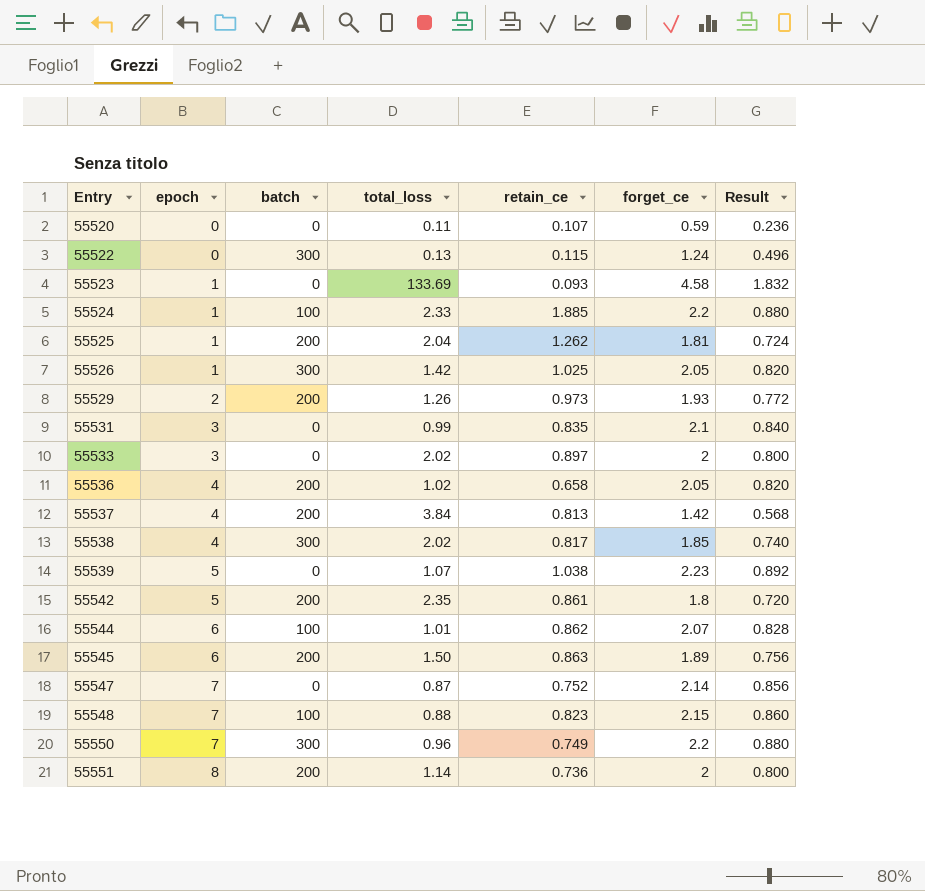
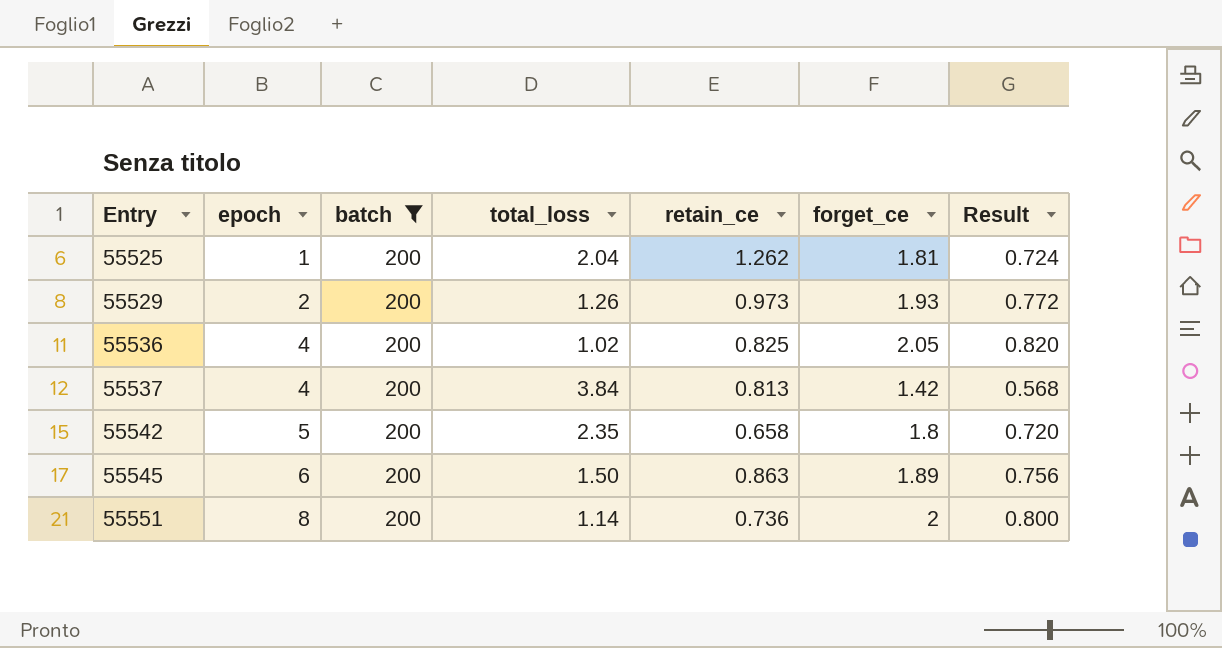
filter: none -> batch = 200
55536 | retain_ce: 0.658 -> 0.825
55542 | retain_ce: 0.861 -> 0.658

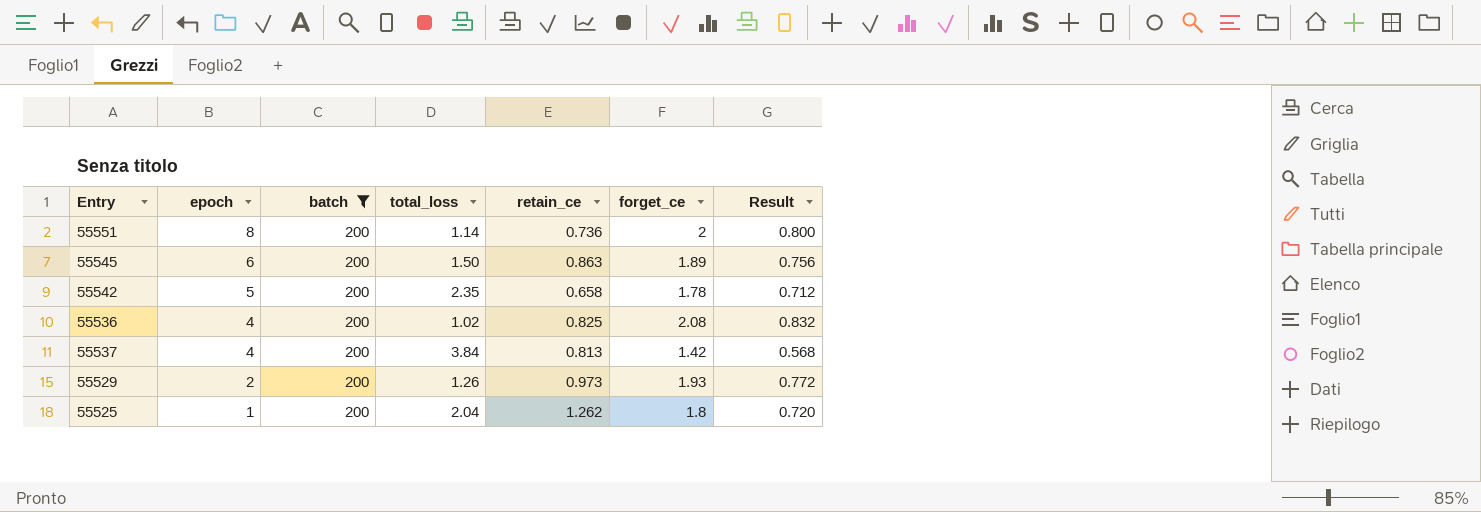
row order: Entry ascending -> epoch descending
55542 | forget_ce: 1.8 -> 1.78
55542 | Result: 0.720 -> 0.712
55536 | forget_ce: 2.05 -> 2.08
55536 | Result: 0.820 -> 0.832
55525 | forget_ce: 1.81 -> 1.8
55525 | Result: 0.724 -> 0.720

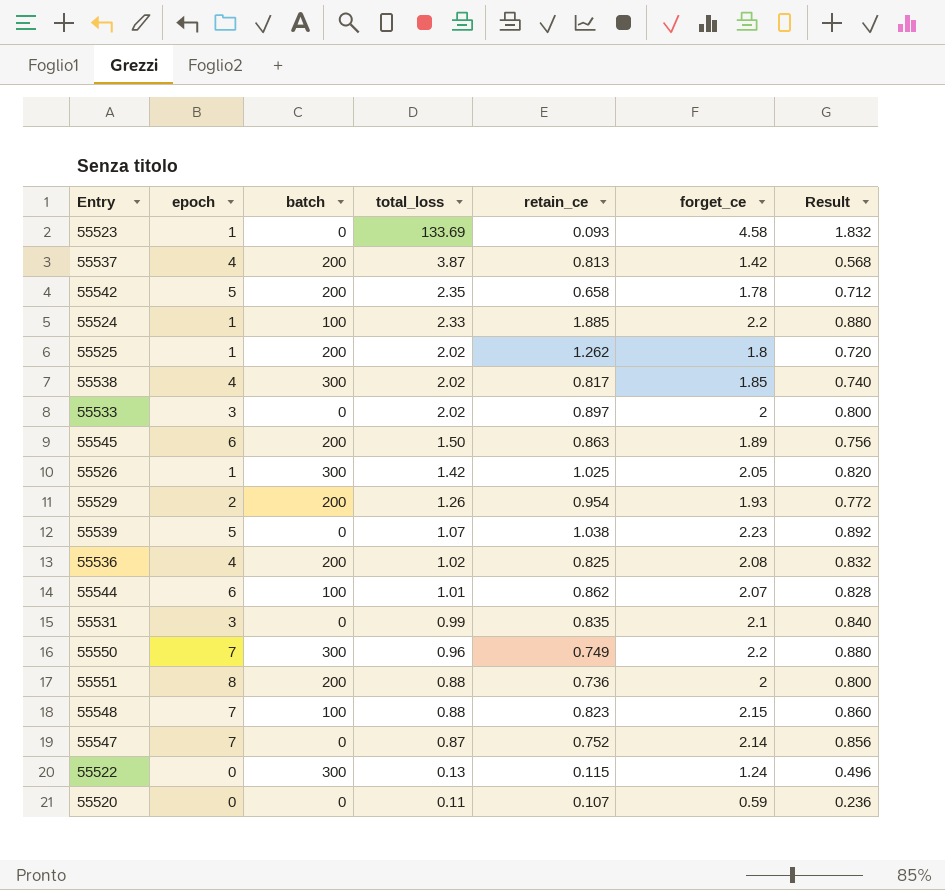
filter: batch = 200 -> none
row order: epoch descending -> total_loss descending
55537 | total_loss: 3.84 -> 3.87
55525 | total_loss: 2.04 -> 2.02
55529 | retain_ce: 0.973 -> 0.954
55551 | total_loss: 1.14 -> 0.88

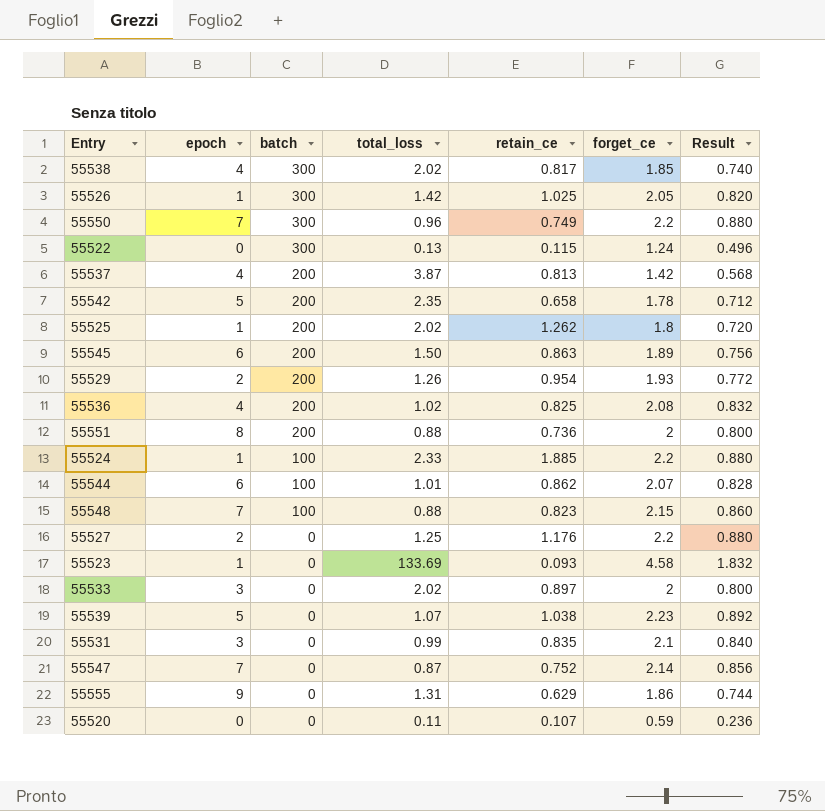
row order: total_loss descending -> batch descending
row 55527: none -> 2 | 0 | 1.25 | 1.176 | 2.2 | 0.880
row 55555: none -> 9 | 0 | 1.31 | 0.629 | 1.86 | 0.744

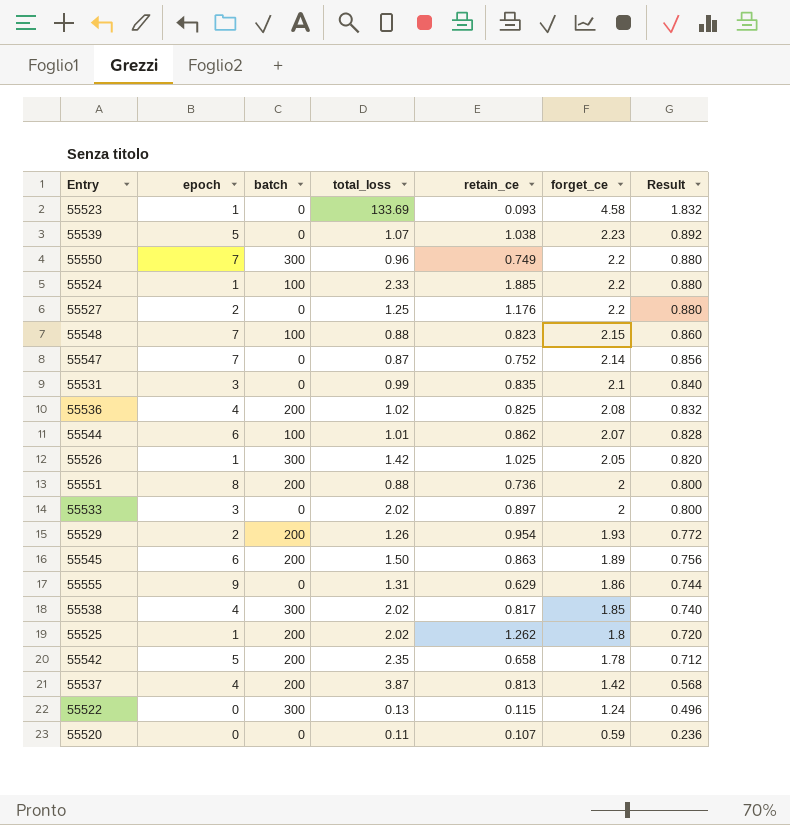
row order: batch descending -> forget_ce descending

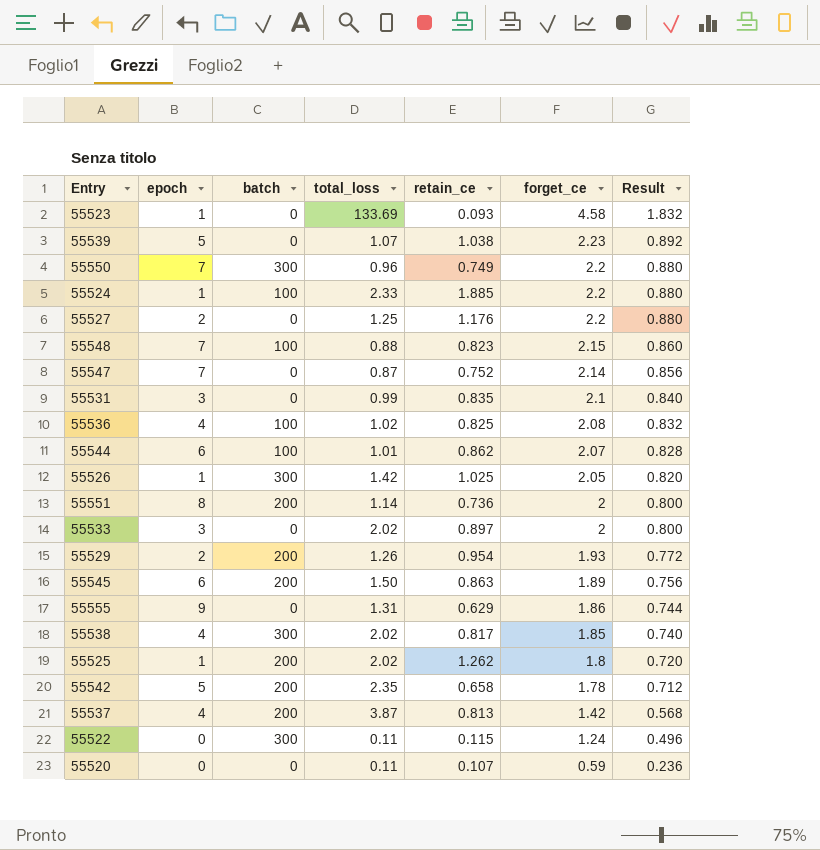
55536 | batch: 200 -> 100
55551 | total_loss: 0.88 -> 1.14
55522 | total_loss: 0.13 -> 0.11

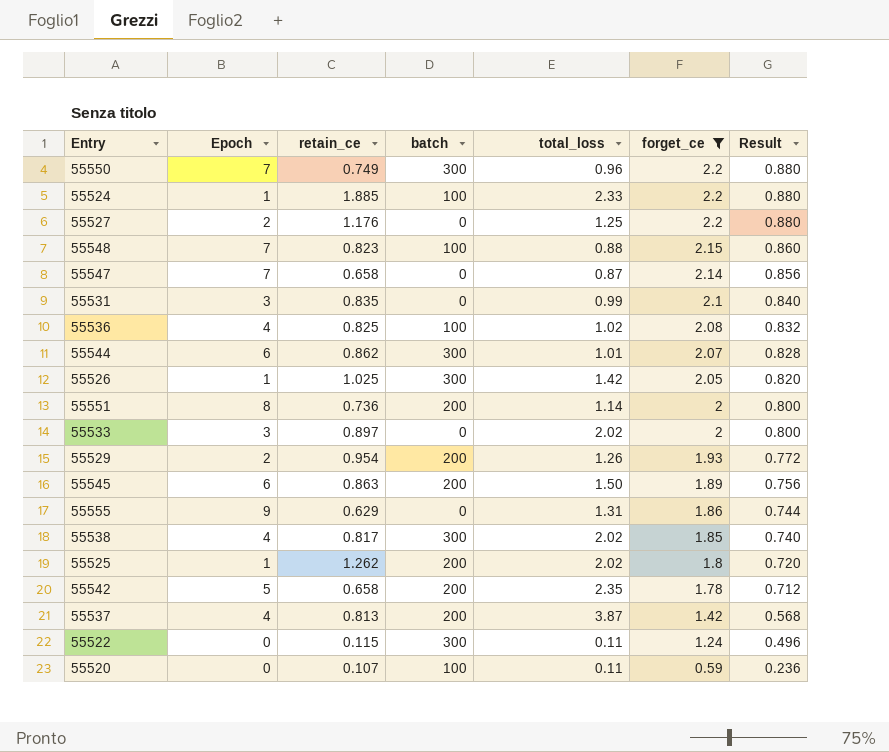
filter: none -> forget_ce <= 2.2
column name: epoch -> Epoch
column retain_ce | position: 5 -> 3
55547 | retain_ce: 0.752 -> 0.658
55544 | batch: 100 -> 300
55520 | batch: 0 -> 100

